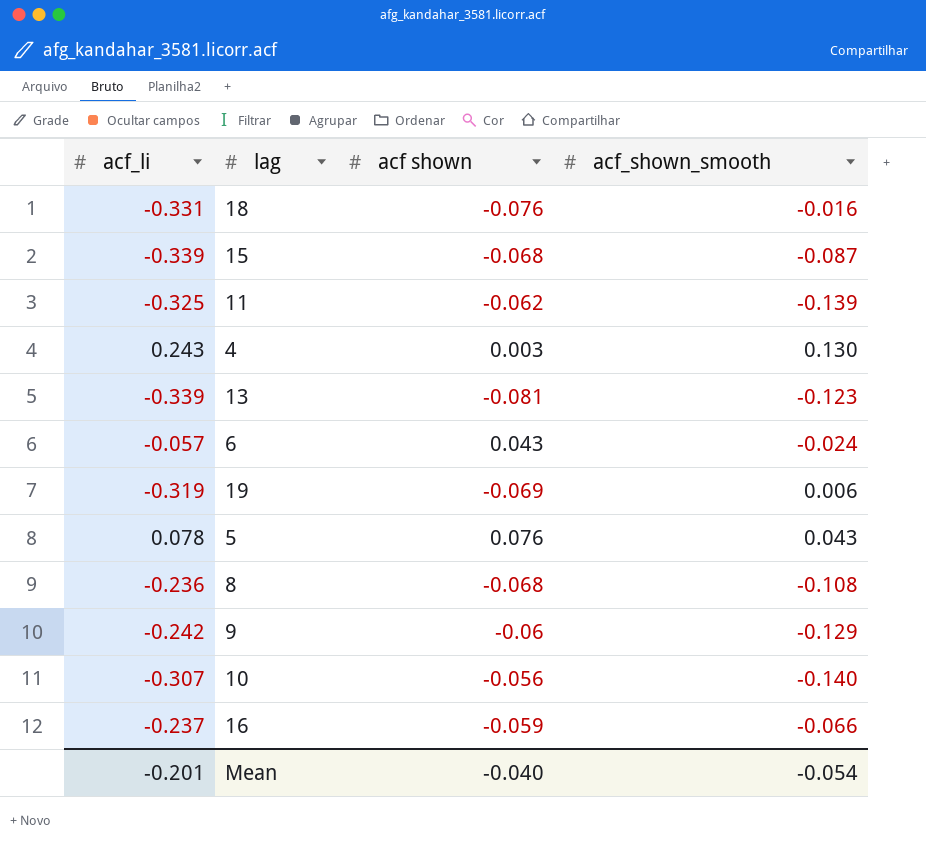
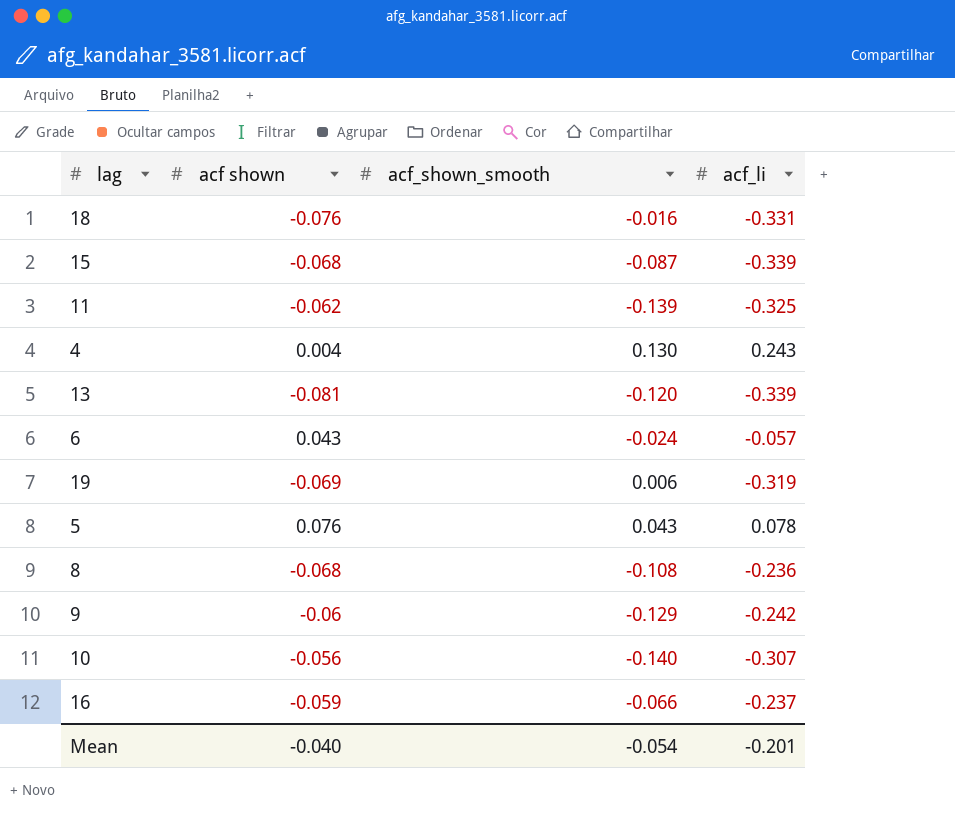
column acf_li | position: 1 -> 4
4 | acf shown: 0.003 -> 0.004
13 | acf_shown_smooth: -0.123 -> -0.120

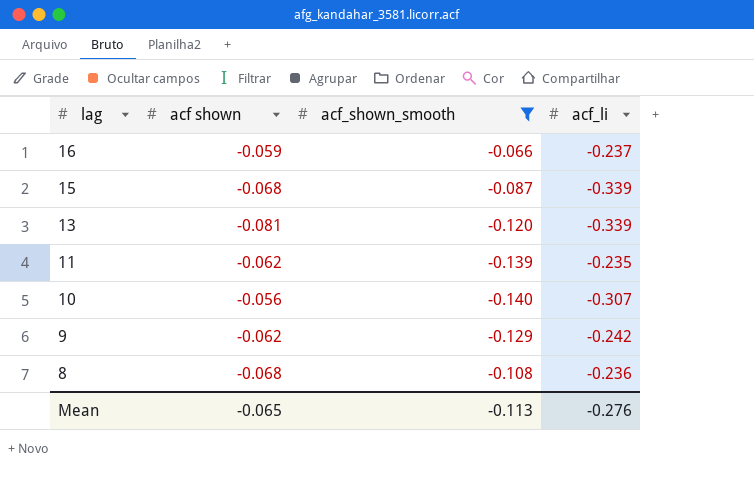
filter: none -> acf_shown_smooth <= -0.066
row order: none -> lag descending
11 | acf_li: -0.325 -> -0.235
9 | acf shown: -0.06 -> -0.062
Mean | acf shown: -0.040 -> -0.065
Mean | acf_shown_smooth: -0.054 -> -0.113
Mean | acf_li: -0.201 -> -0.276

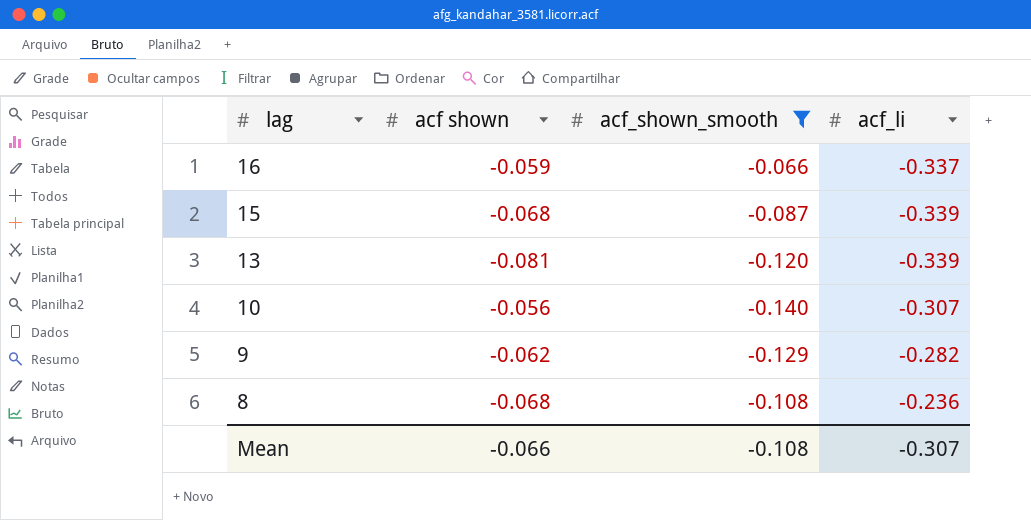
row 11: -0.062 | -0.139 | -0.235 -> none
16 | acf_li: -0.237 -> -0.337
9 | acf_li: -0.242 -> -0.282
Mean | acf shown: -0.065 -> -0.066
Mean | acf_shown_smooth: -0.113 -> -0.108
Mean | acf_li: -0.276 -> -0.307

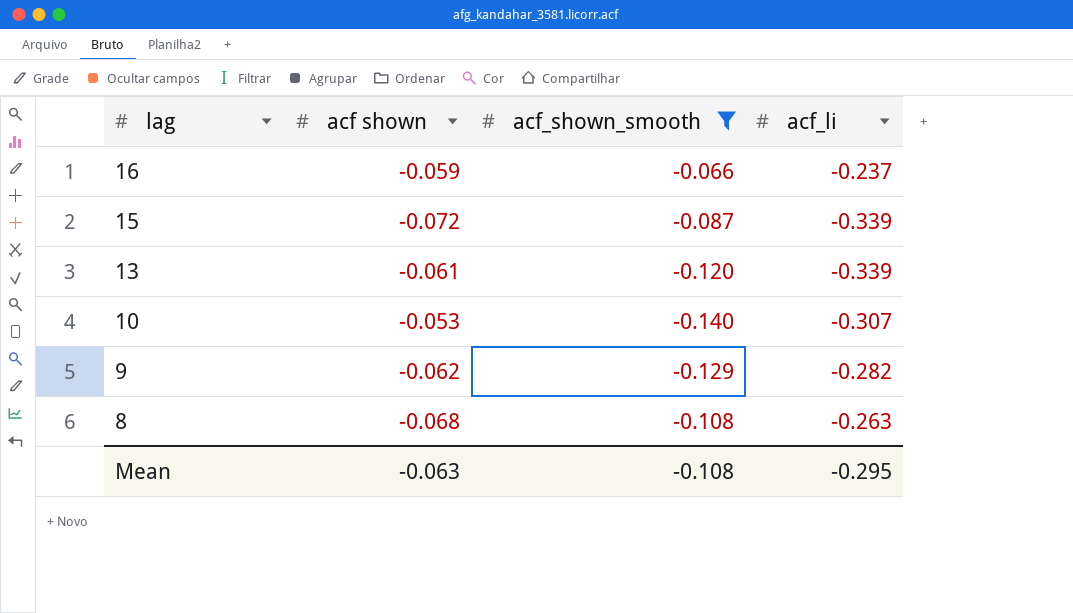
16 | acf_li: -0.337 -> -0.237
15 | acf shown: -0.068 -> -0.072
13 | acf shown: -0.081 -> -0.061
10 | acf shown: -0.056 -> -0.053
8 | acf_li: -0.236 -> -0.263
Mean | acf shown: -0.066 -> -0.063
Mean | acf_li: -0.307 -> -0.295

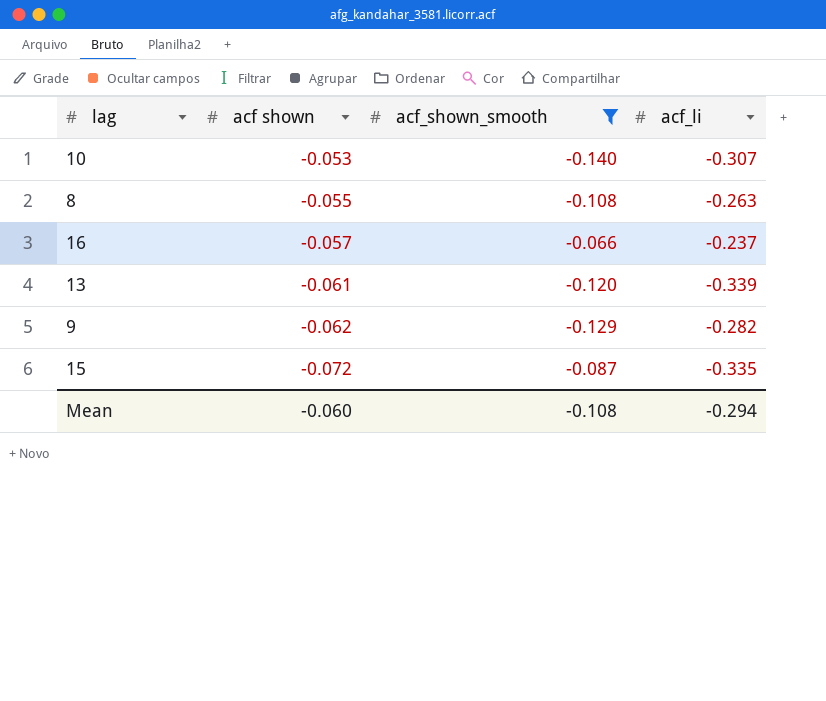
row order: lag descending -> acf shown descending
8 | acf shown: -0.068 -> -0.055
16 | acf shown: -0.059 -> -0.057
15 | acf_li: -0.339 -> -0.335
Mean | acf shown: -0.063 -> -0.060
Mean | acf_li: -0.295 -> -0.294

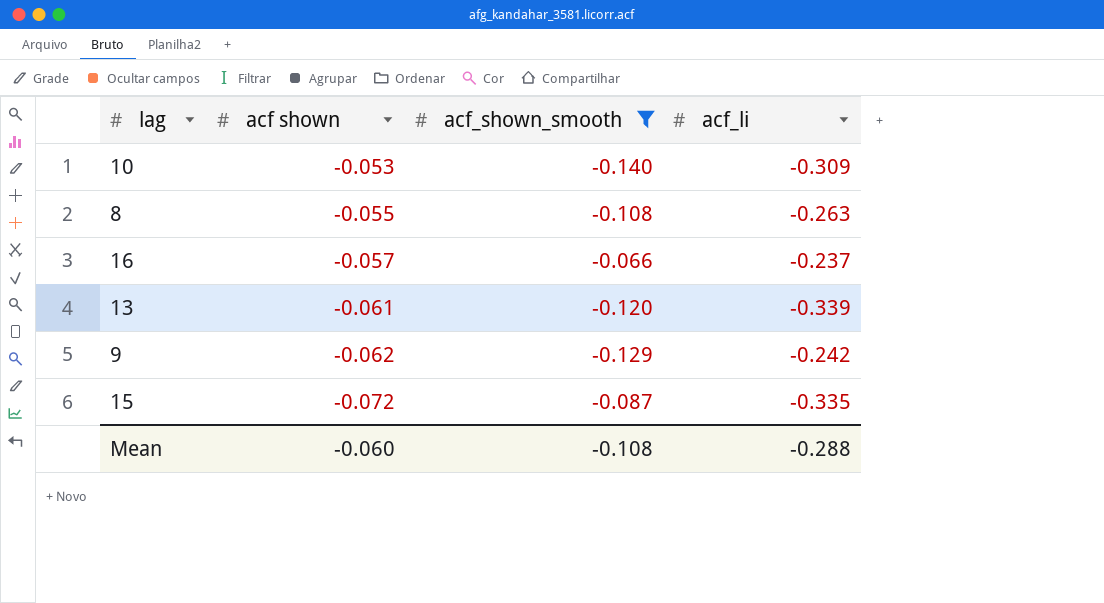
10 | acf_li: -0.307 -> -0.309
9 | acf_li: -0.282 -> -0.242
Mean | acf_li: -0.294 -> -0.288

